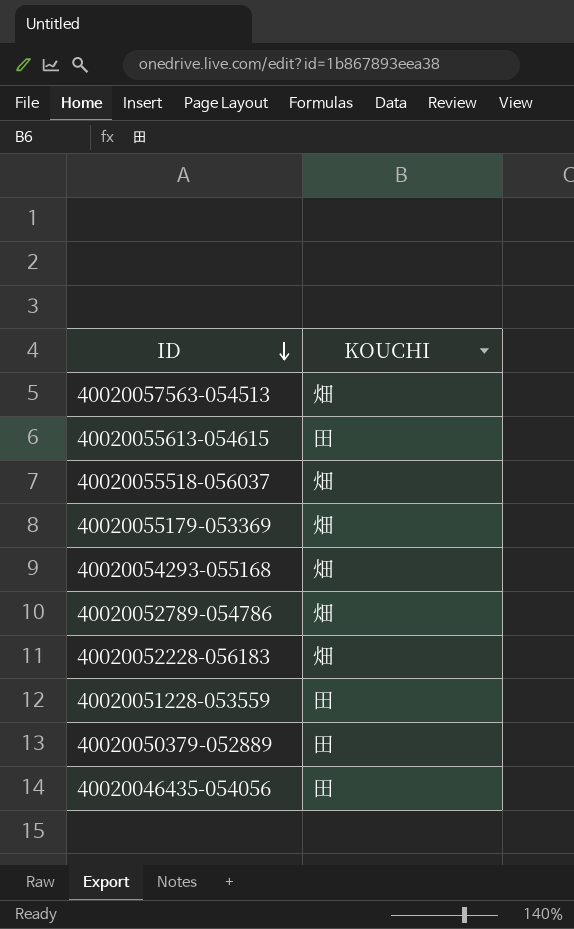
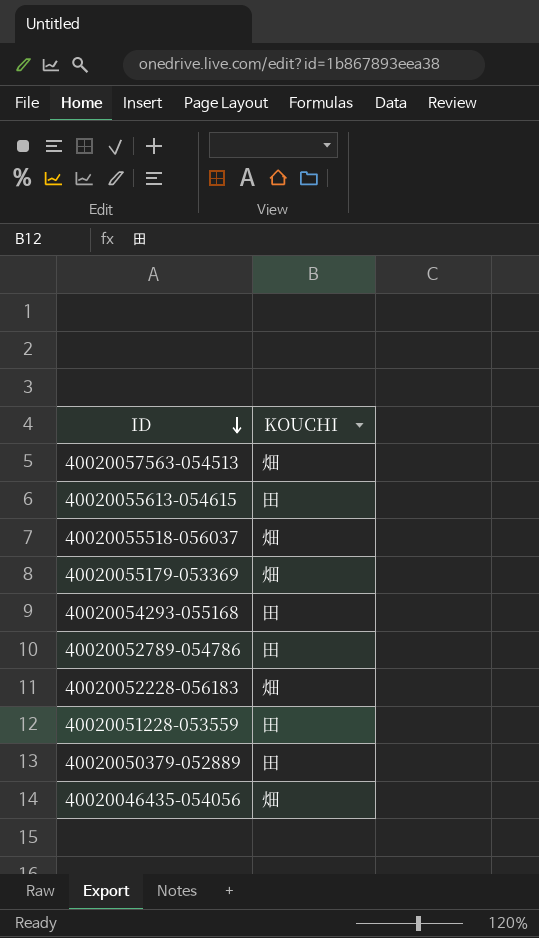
40020054293-055168 | KOUCHI: 畑 -> 田
40020052789-054786 | KOUCHI: 畑 -> 田
40020046435-054056 | KOUCHI: 田 -> 畑

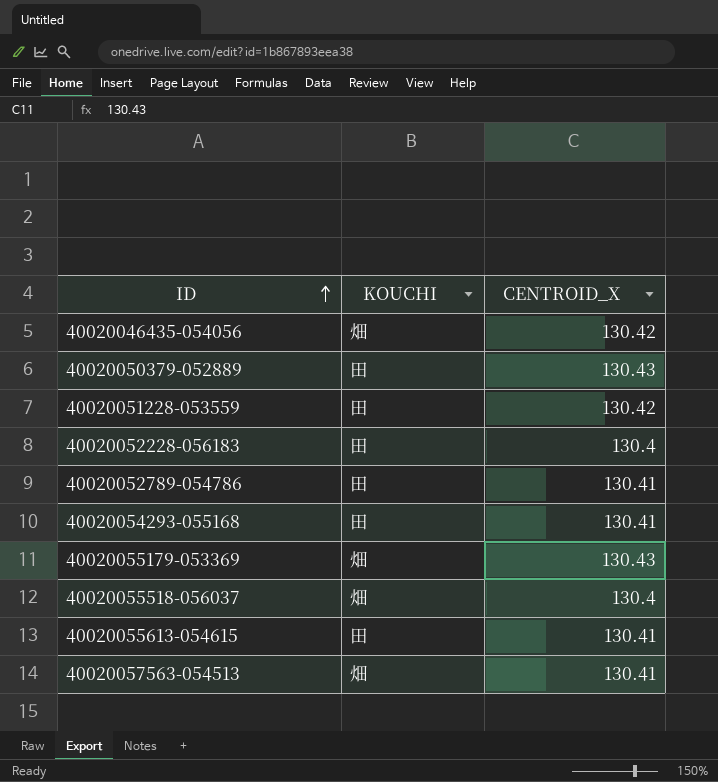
row order: ID descending -> ID ascending
column CENTROID_X | position: none -> 3
40020052228-056183 | KOUCHI: 畑 -> 田

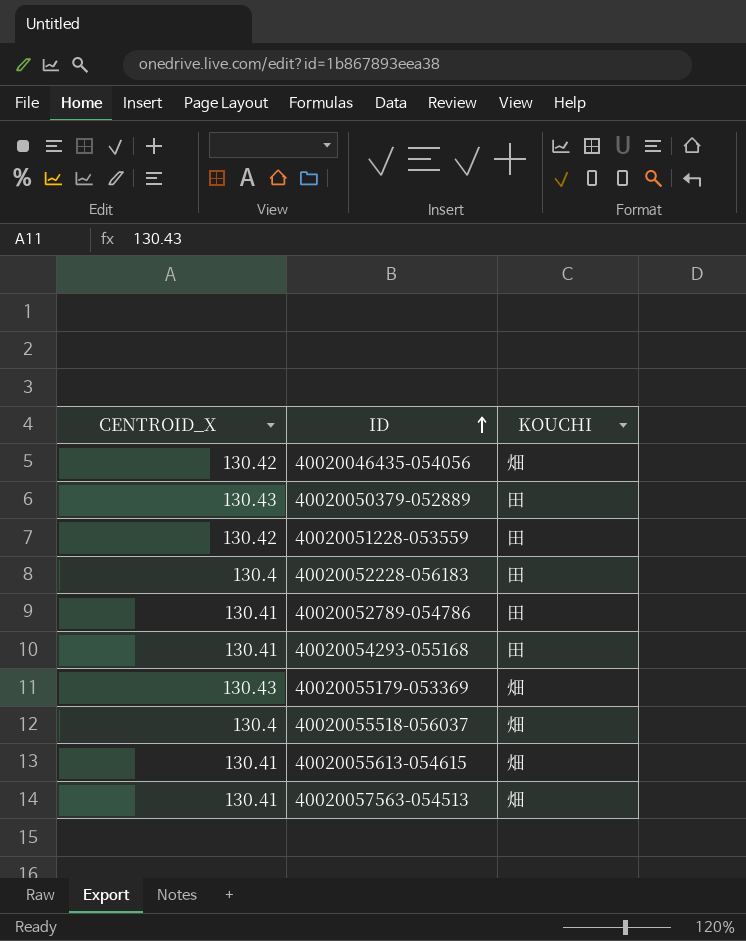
column CENTROID_X | position: 3 -> 1
40020055613-054615 | KOUCHI: 田 -> 畑

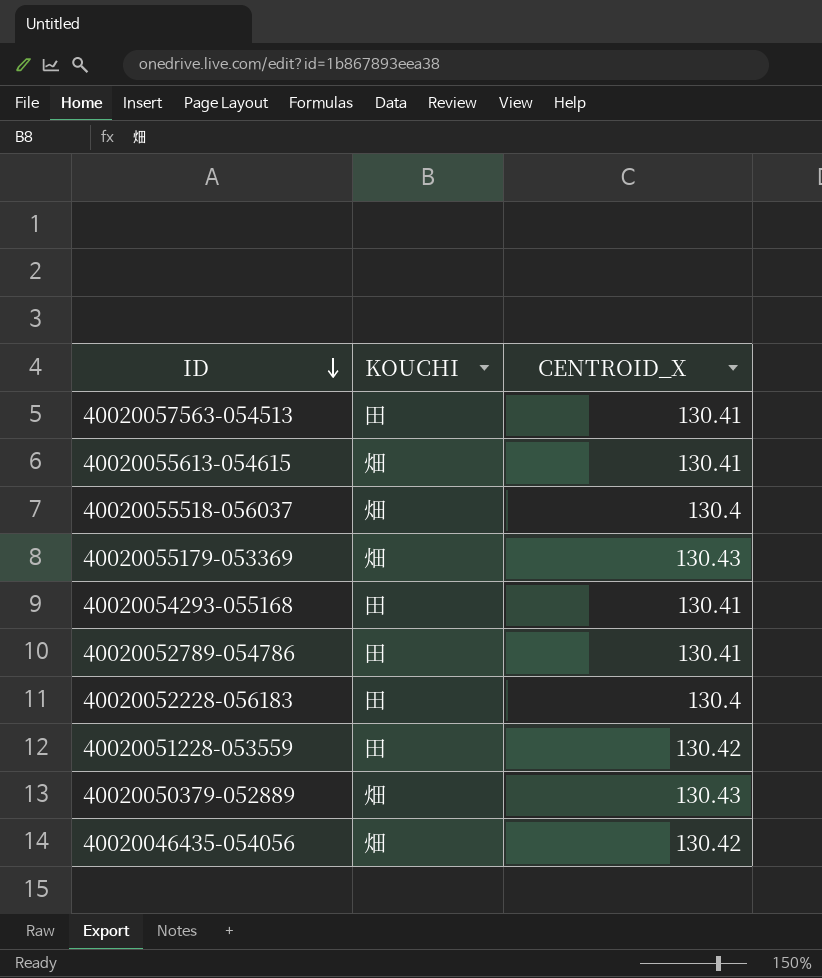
row order: ID ascending -> ID descending
column CENTROID_X | position: 1 -> 3
40020057563-054513 | KOUCHI: 畑 -> 田
40020050379-052889 | KOUCHI: 田 -> 畑

